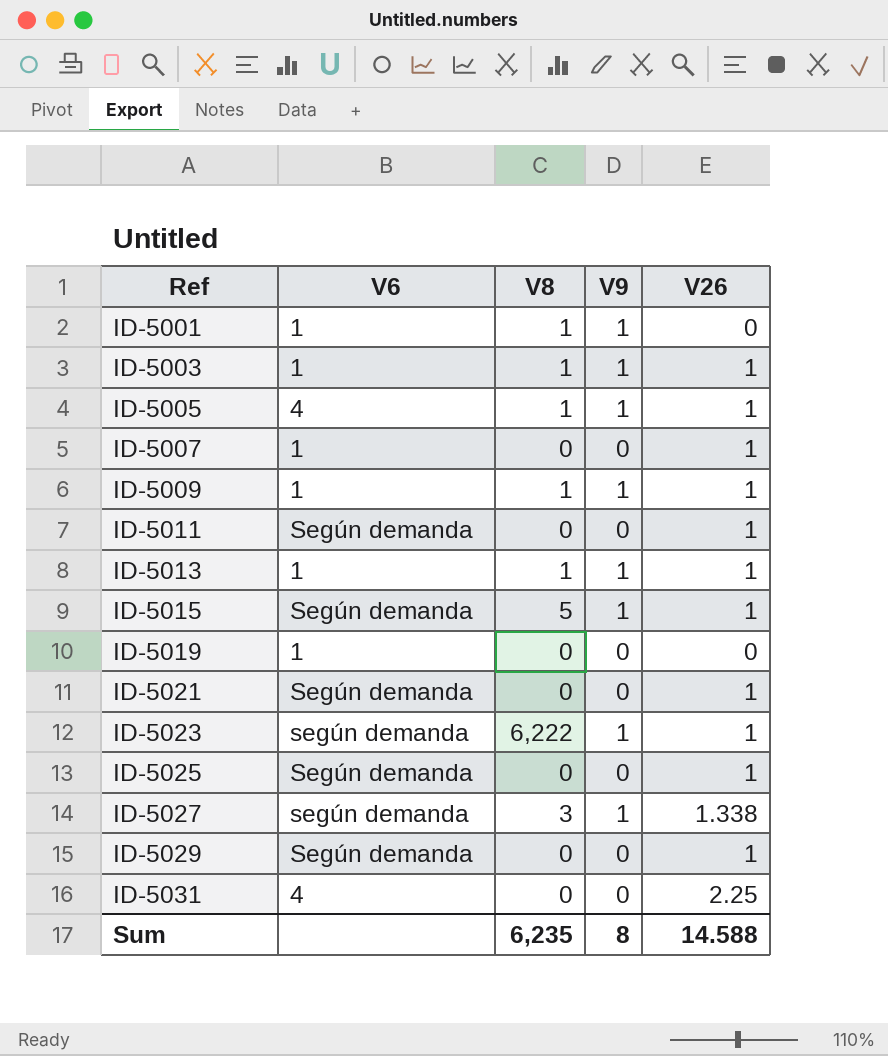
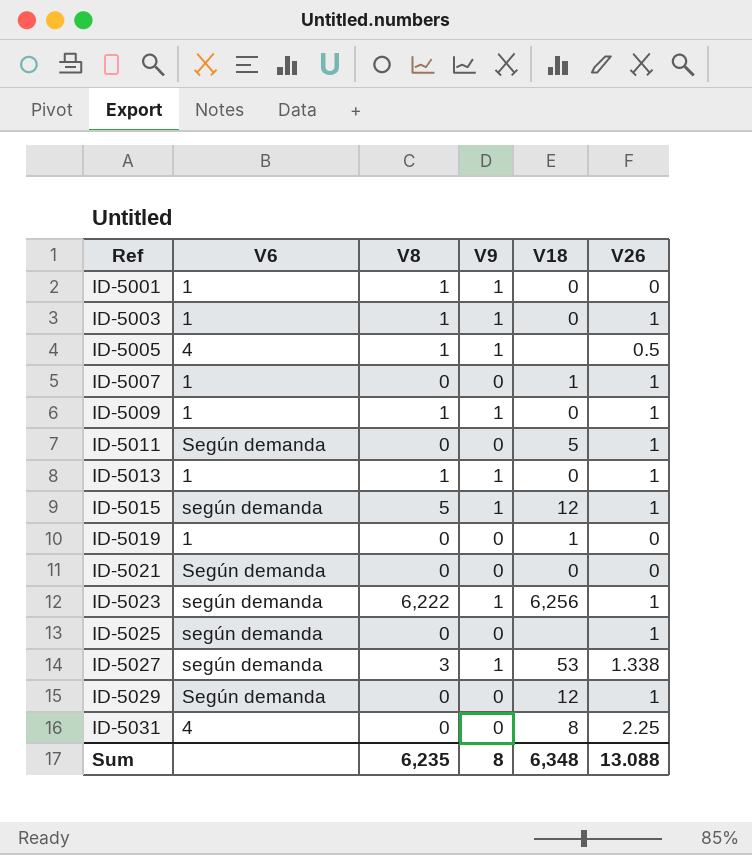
column V18 | position: none -> 5
ID-5005 | V26: 1 -> 0.5
ID-5015 | V6: Según demanda -> según demanda
ID-5021 | V26: 1 -> 0
ID-5025 | V6: Según demanda -> según demanda
Sum | V26: 14.588 -> 13.088

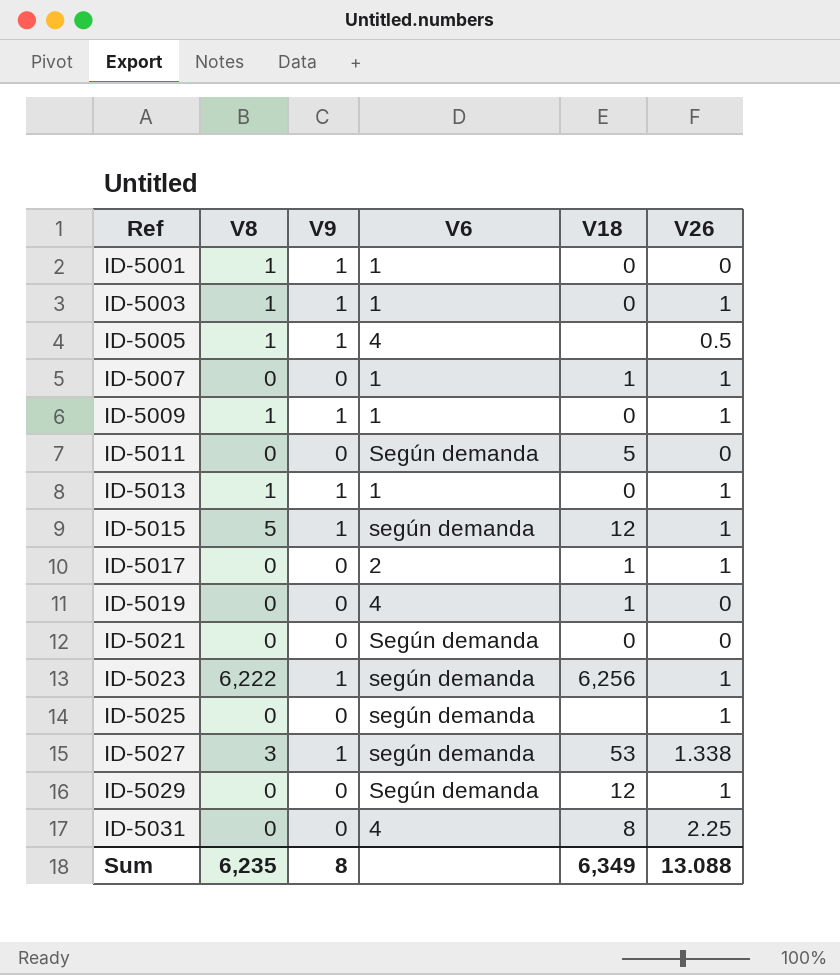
column V6 | position: 2 -> 4
ID-5011 | V26: 1 -> 0
row ID-5017: none -> 0 | 0 | 2 | 1 | 1
ID-5019 | V6: 1 -> 4
Sum | V18: 6,348 -> 6,349

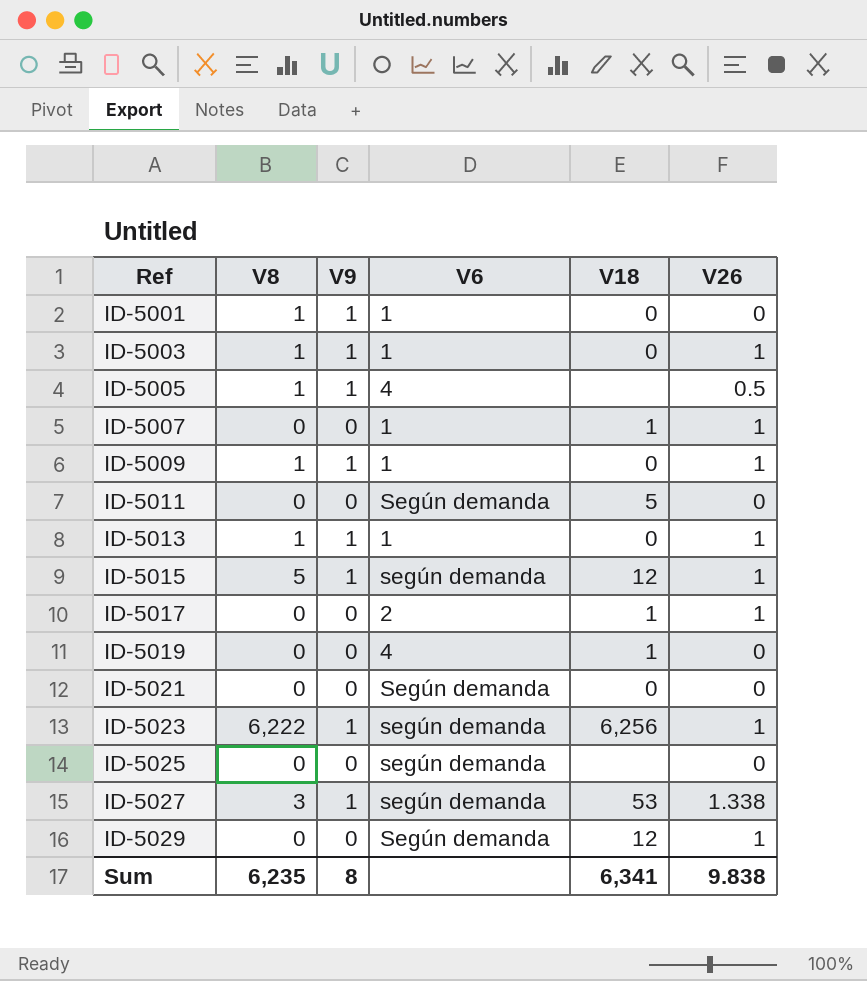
row ID-5031: 0 | 0 | 4 | 8 | 2.25 -> none
ID-5025 | V26: 1 -> 0
Sum | V18: 6,349 -> 6,341
Sum | V26: 13.088 -> 9.838

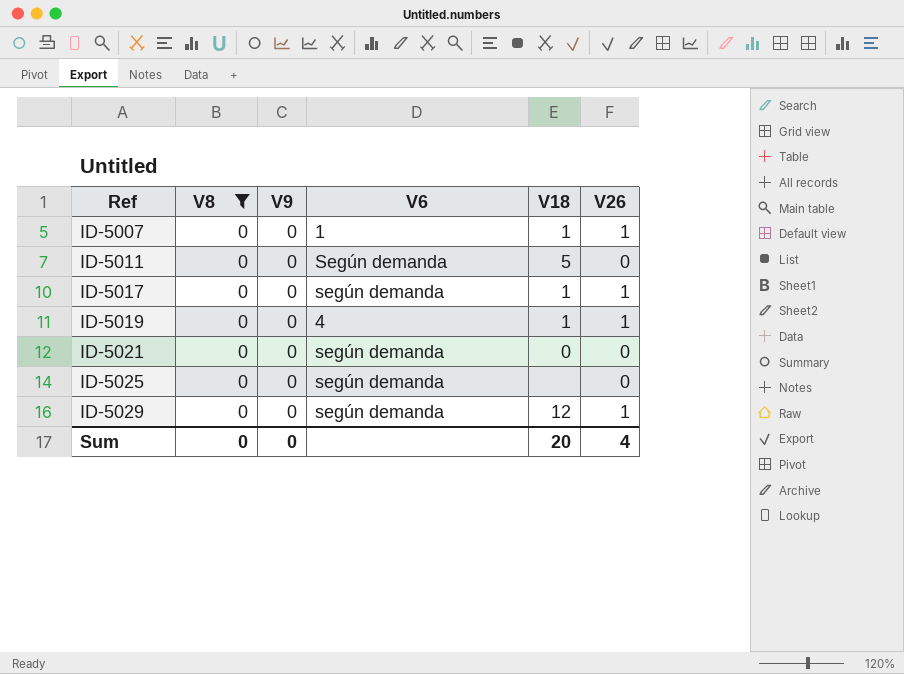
filter: none -> V8 = 0
ID-5017 | V6: 2 -> según demanda
ID-5019 | V26: 0 -> 1
ID-5021 | V6: Según demanda -> según demanda
ID-5029 | V6: Según demanda -> según demanda
Sum | V8: 6,235 -> 0
Sum | V9: 8 -> 0
Sum | V18: 6,341 -> 20
Sum | V26: 9.838 -> 4

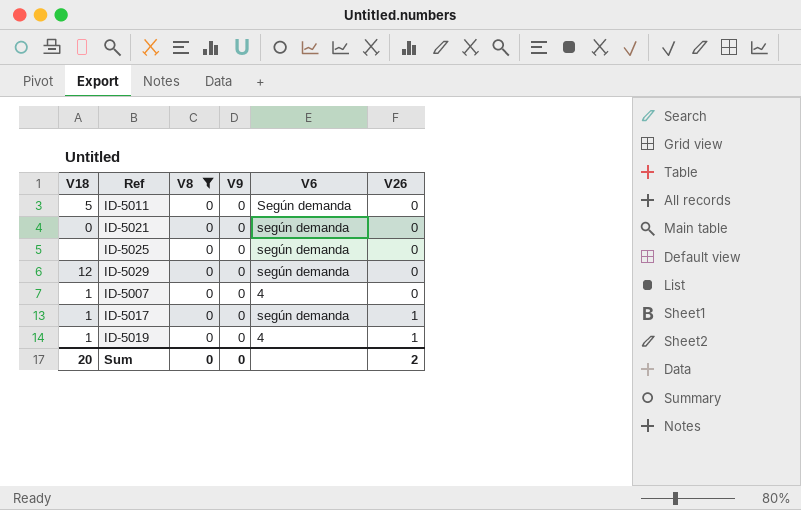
row order: Ref ascending -> V26 ascending
column V18 | position: 5 -> 1
ID-5029 | V26: 1 -> 0
ID-5007 | V6: 1 -> 4
ID-5007 | V26: 1 -> 0
Sum | V26: 4 -> 2

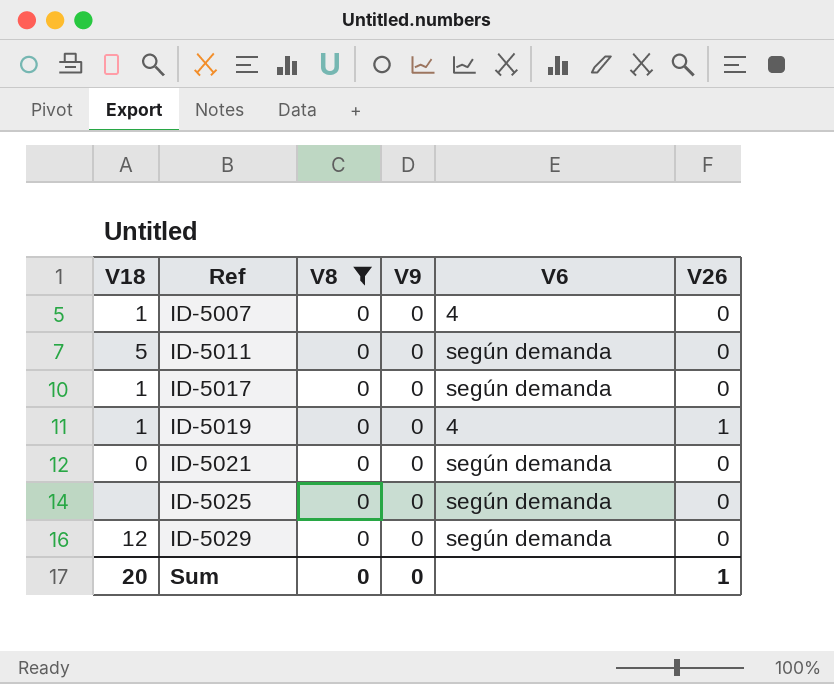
row order: V26 ascending -> Ref ascending
ID-5011 | V6: Según demanda -> según demanda
ID-5017 | V26: 1 -> 0
Sum | V26: 2 -> 1

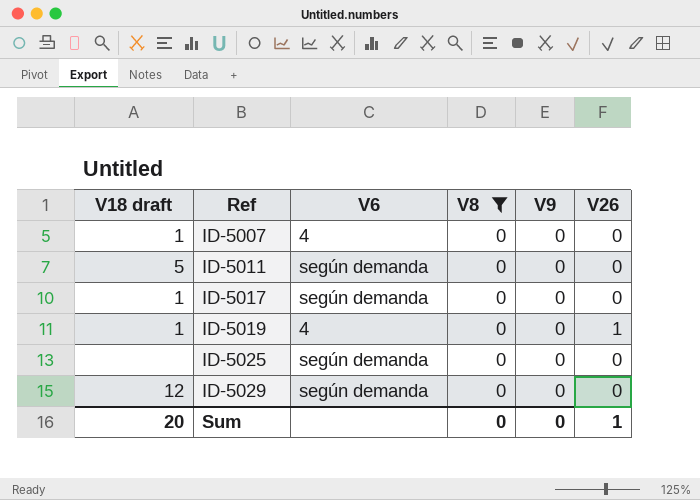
column name: V18 -> V18 draft
column V6 | position: 5 -> 3
row ID-5021: 0 | 0 | 0 | según demanda | 0 -> none

